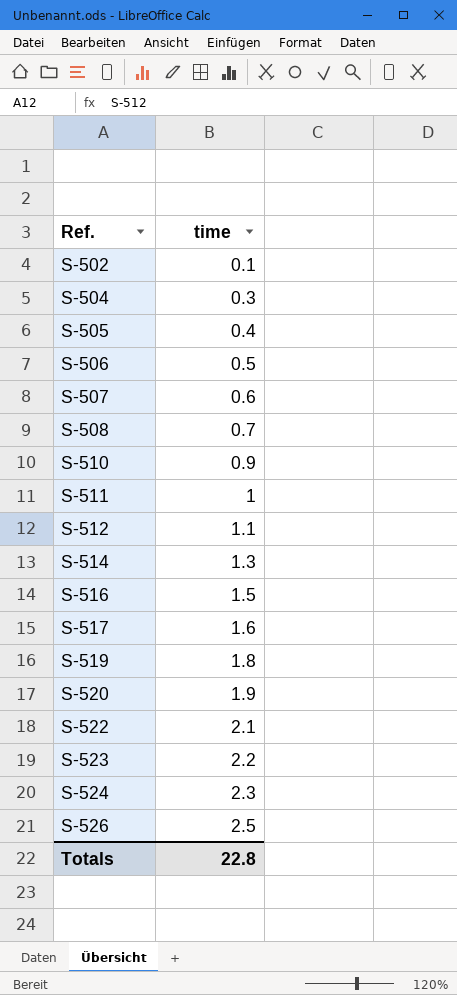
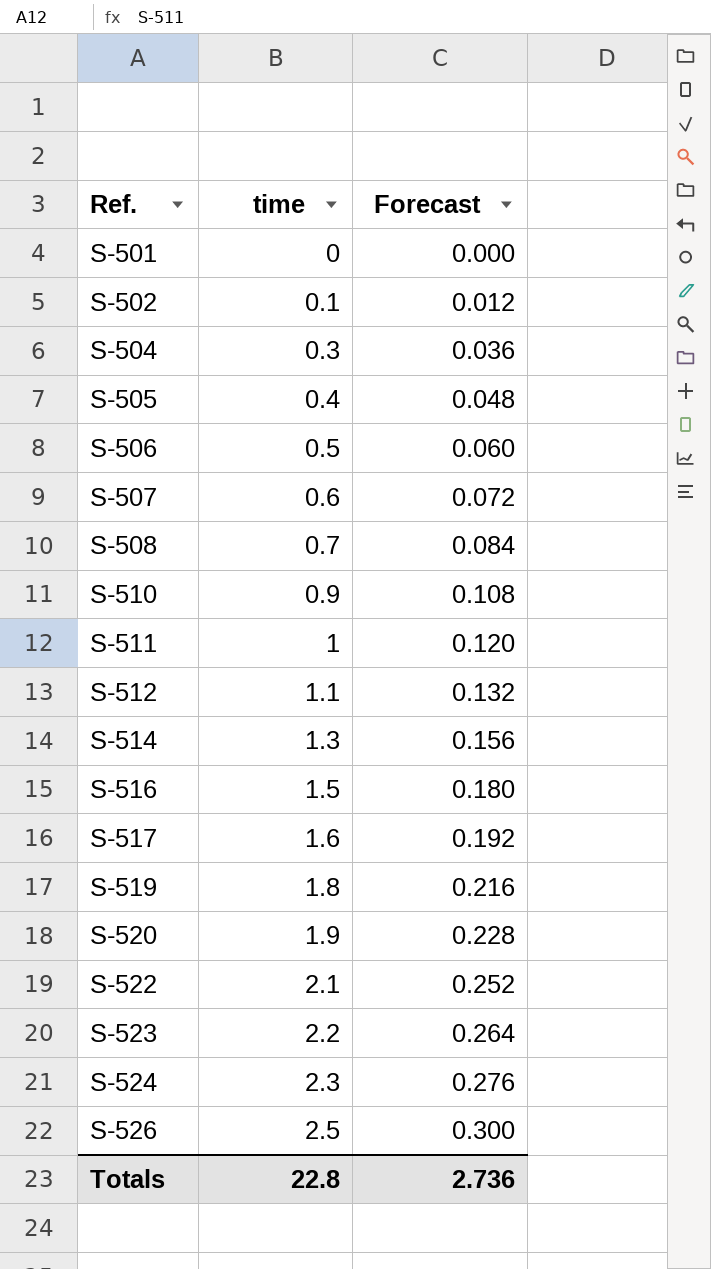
column Forecast | formula: none -> [time] * 0.12
row S-501: none -> 0 | 0.000

